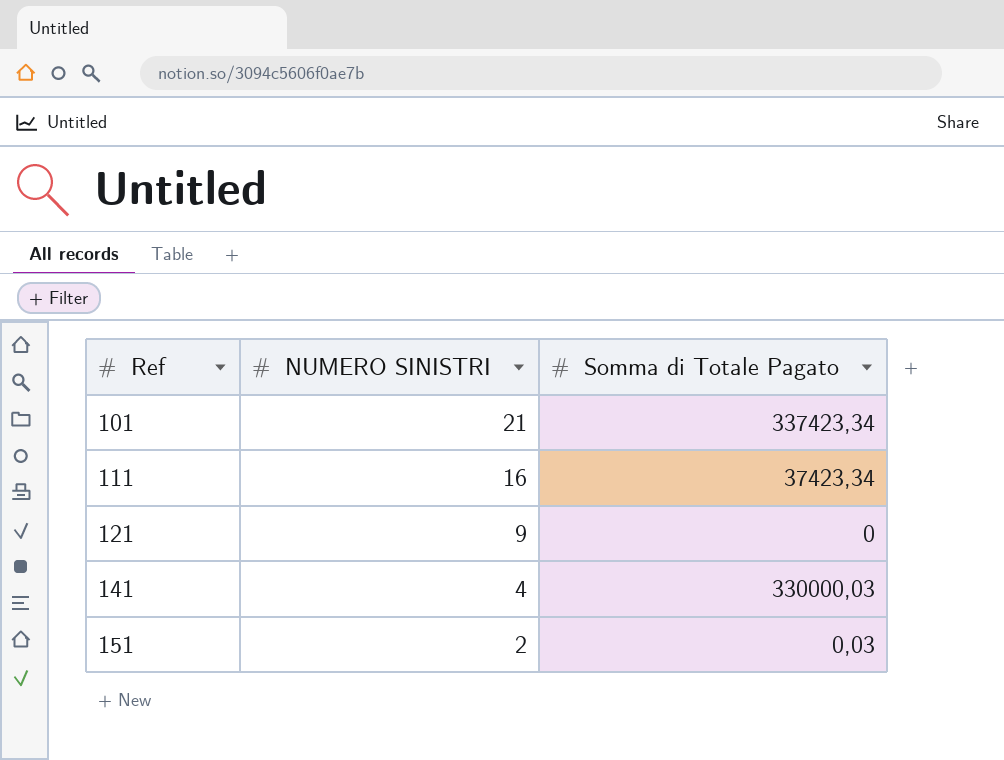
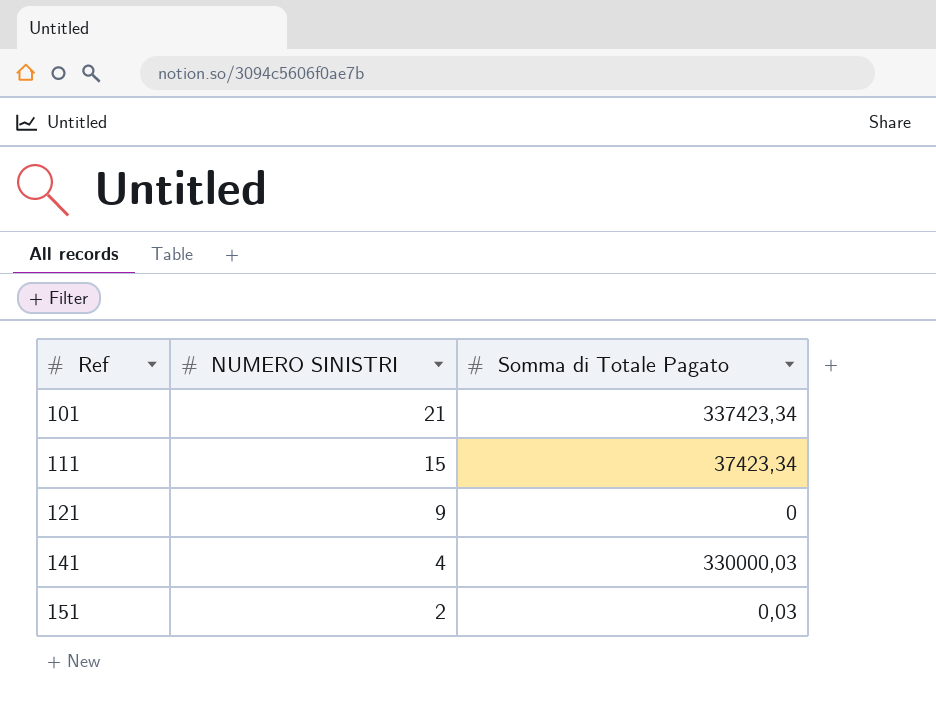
111 | NUMERO SINISTRI: 16 -> 15

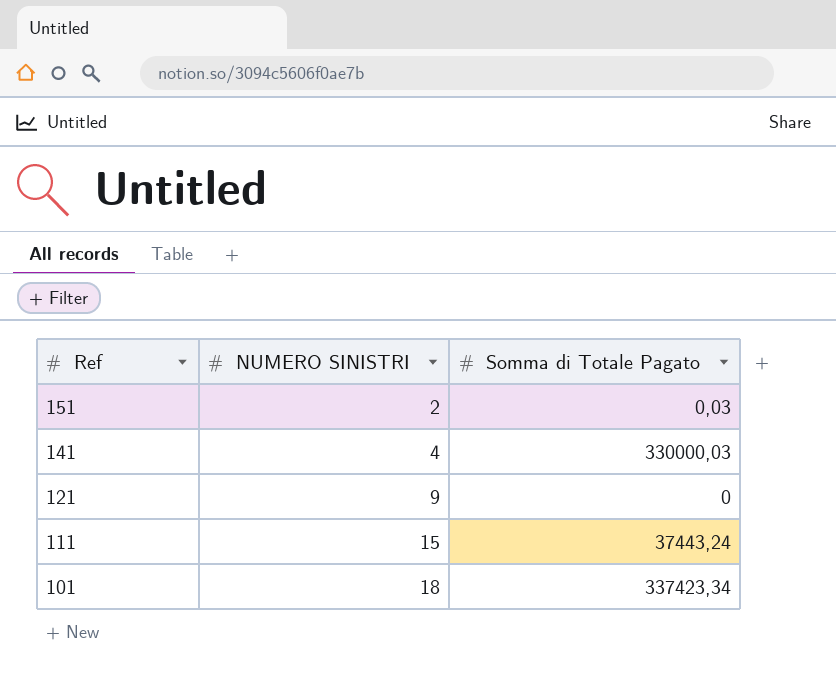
row order: Ref ascending -> Ref descending
111 | Somma di Totale Pagato: 37423,34 -> 37443,24
101 | NUMERO SINISTRI: 21 -> 18

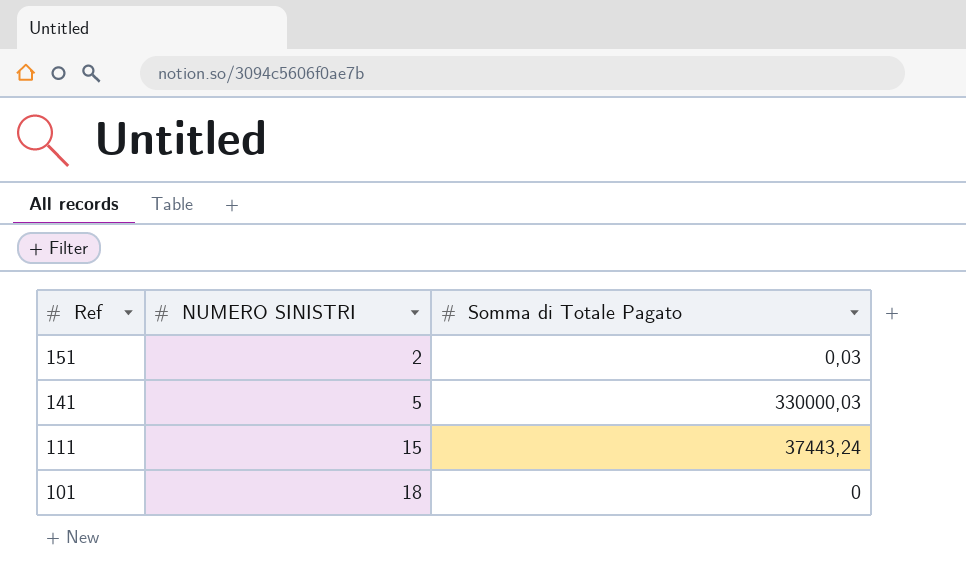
row 121: 9 | 0 -> none
141 | NUMERO SINISTRI: 4 -> 5
101 | Somma di Totale Pagato: 337423,34 -> 0

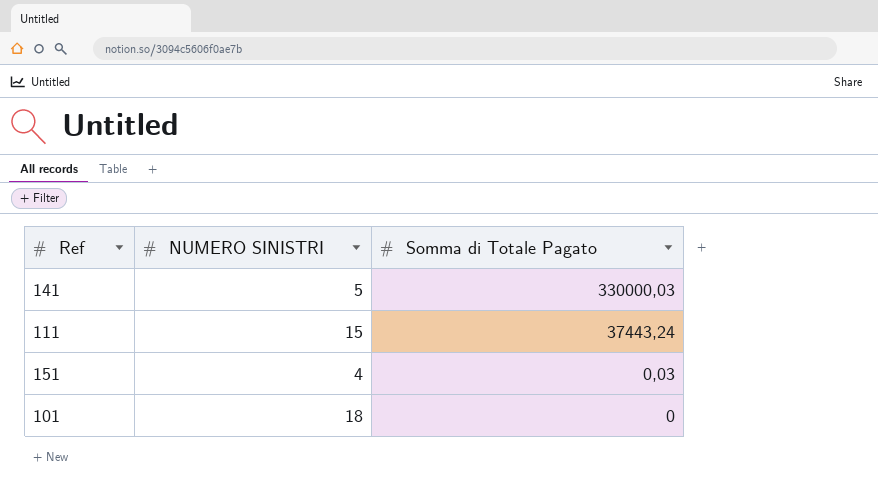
row order: Ref descending -> Somma di Totale Pagato descending
151 | NUMERO SINISTRI: 2 -> 4

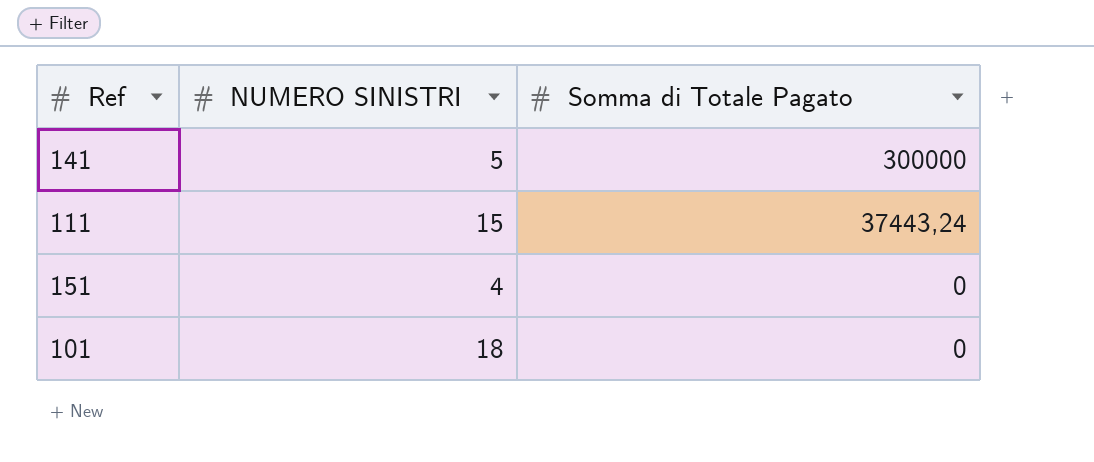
141 | Somma di Totale Pagato: 330000,03 -> 300000
151 | Somma di Totale Pagato: 0,03 -> 0

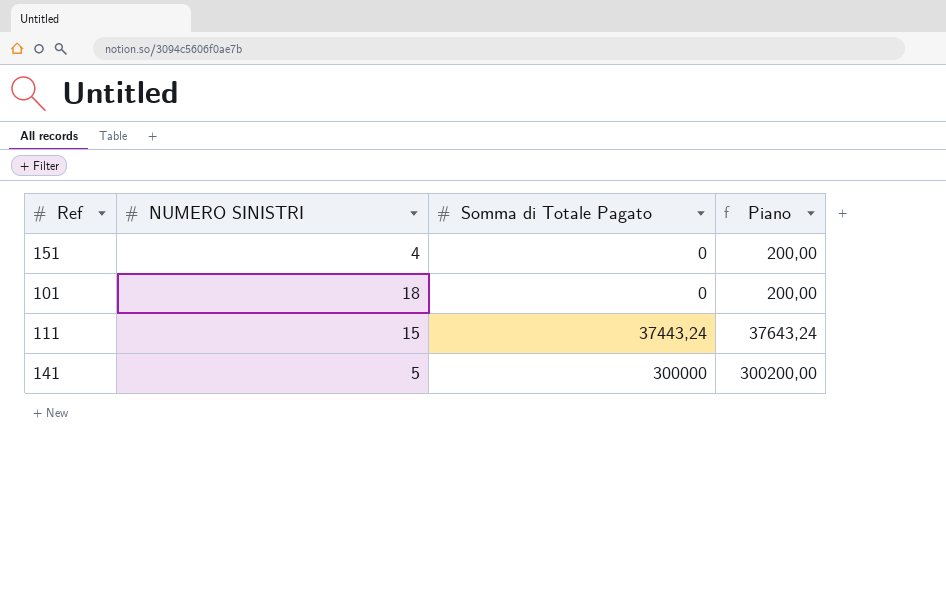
row order: Somma di Totale Pagato descending -> Somma di Totale Pagato ascending
column Piano | formula: none -> [Somma di Totale Pagato] + 200

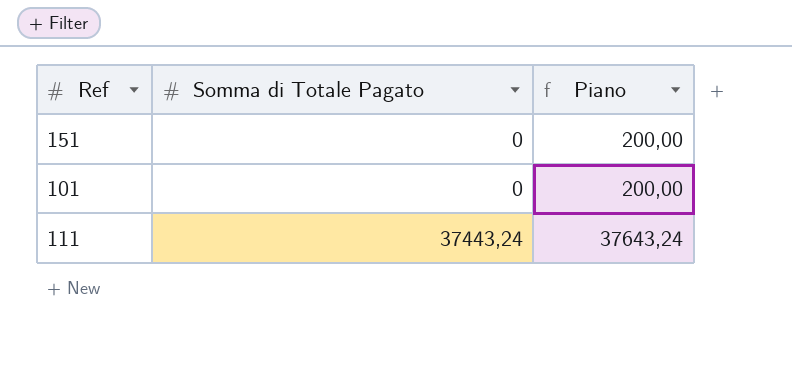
column NUMERO SINISTRI | position: 2 -> none
row 141: 5 | 300000 | 300200,00 -> none

